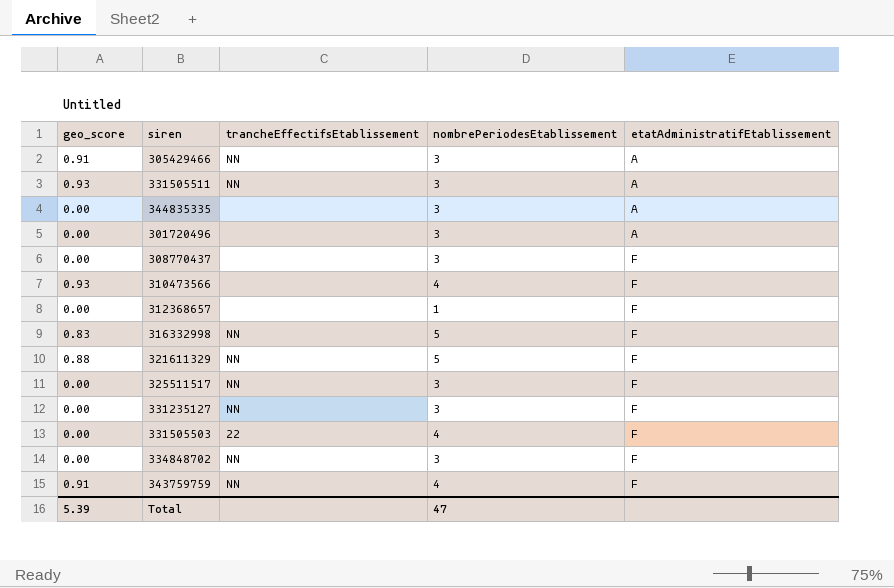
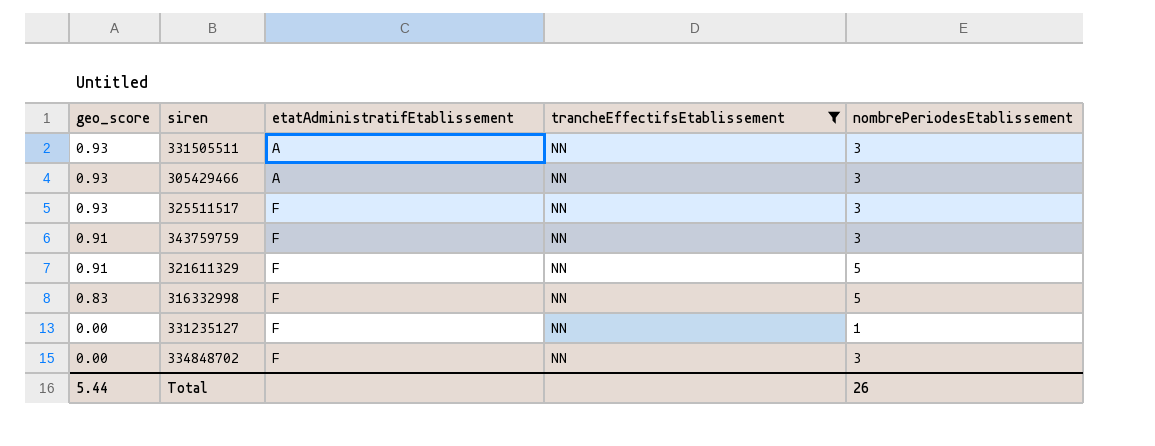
filter: none -> trancheEffectifsEtablissement = NN
row order: etatAdministratifEtablissement ascending -> geo_score descending
column etatAdministratifEtablissement | position: 5 -> 3
305429466 | geo_score: 0.91 -> 0.93
325511517 | geo_score: 0.00 -> 0.93
343759759 | nombrePeriodesEtablissement: 4 -> 3
321611329 | geo_score: 0.88 -> 0.91
331235127 | nombrePeriodesEtablissement: 3 -> 1
Total | geo_score: 5.39 -> 5.44
Total | nombrePeriodesEtablissement: 47 -> 26

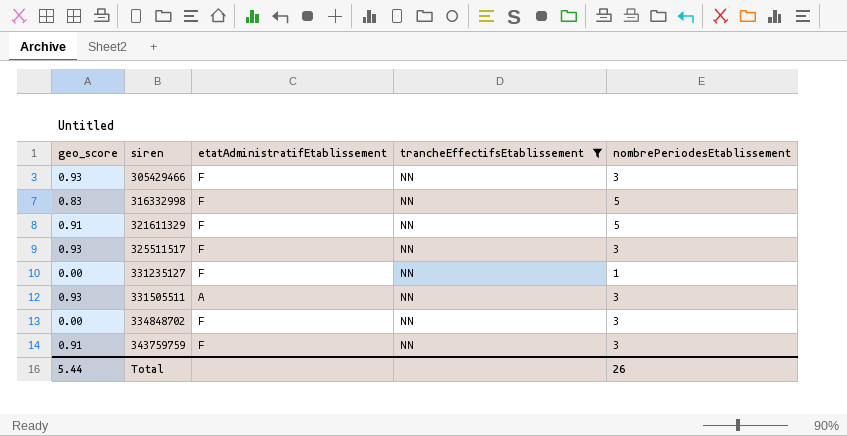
row order: geo_score descending -> siren ascending
305429466 | etatAdministratifEtablissement: A -> F

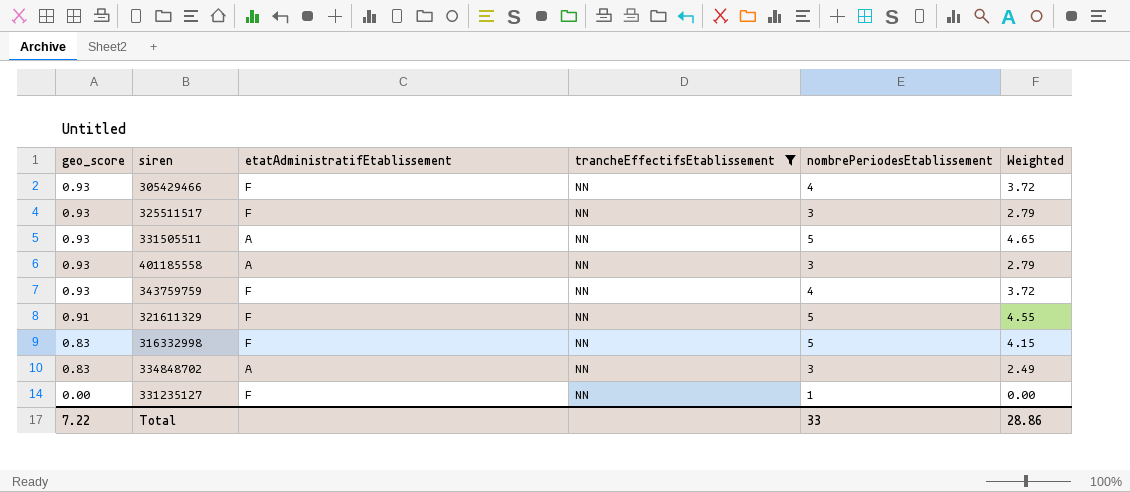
row order: siren ascending -> geo_score descending
column Weighted | formula: none -> [geo_score] * [nombrePeriodesEtablissement]
305429466 | nombrePeriodesEtablissement: 3 -> 4
331505511 | nombrePeriodesEtablissement: 3 -> 5
row 401185558: none -> 0.93 | A | NN | 3 | 2.79
343759759 | geo_score: 0.91 -> 0.93
343759759 | nombrePeriodesEtablissement: 3 -> 4
334848702 | geo_score: 0.00 -> 0.83
334848702 | etatAdministratifEtablissement: F -> A
Total | geo_score: 5.44 -> 7.22
Total | nombrePeriodesEtablissement: 26 -> 33

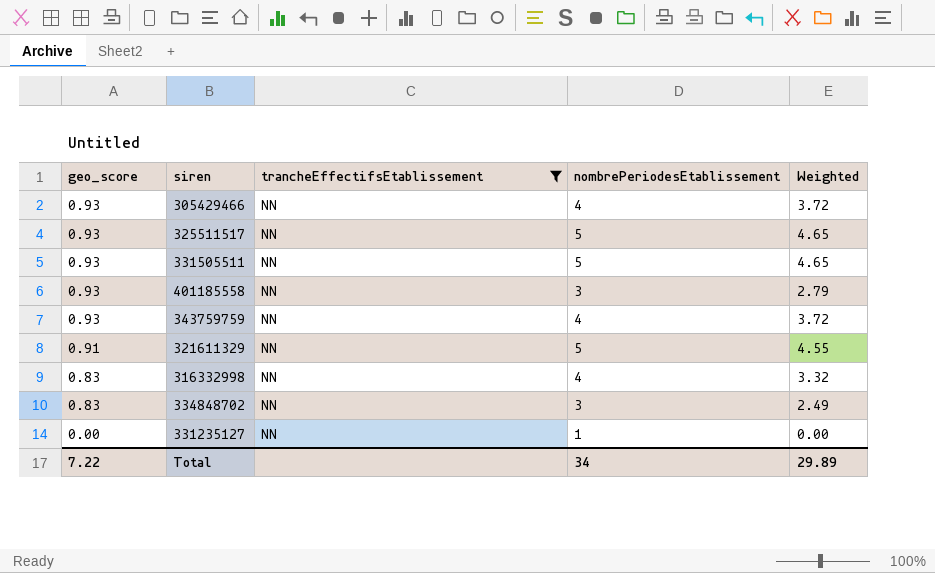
column etatAdministratifEtablissement | position: 3 -> none
325511517 | nombrePeriodesEtablissement: 3 -> 5
325511517 | Weighted: 2.79 -> 4.65
316332998 | nombrePeriodesEtablissement: 5 -> 4
316332998 | Weighted: 4.15 -> 3.32
Total | nombrePeriodesEtablissement: 33 -> 34
Total | Weighted: 28.86 -> 29.89

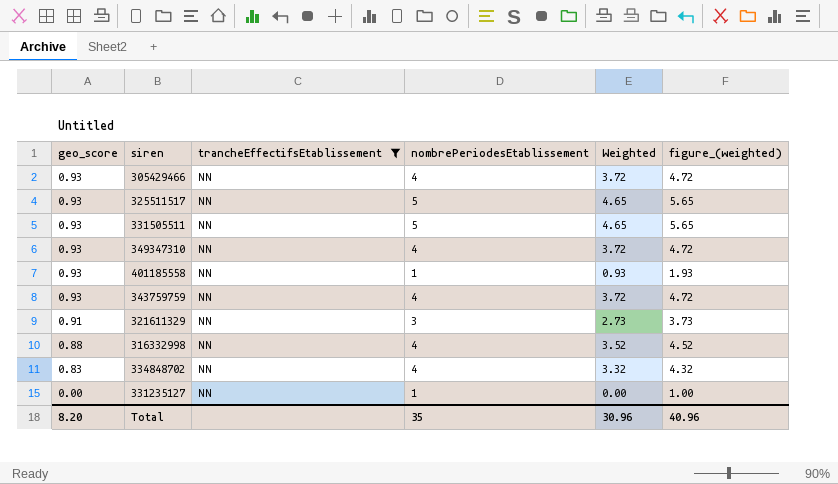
column figure_(weighted) | formula: none -> [Weighted] + 1
row 349347310: none -> 0.93 | NN | 4 | 3.72 | 4.72
401185558 | nombrePeriodesEtablissement: 3 -> 1
401185558 | Weighted: 2.79 -> 0.93
321611329 | nombrePeriodesEtablissement: 5 -> 3
321611329 | Weighted: 4.55 -> 2.73
316332998 | geo_score: 0.83 -> 0.88
316332998 | Weighted: 3.32 -> 3.52
334848702 | nombrePeriodesEtablissement: 3 -> 4
334848702 | Weighted: 2.49 -> 3.32
Total | geo_score: 7.22 -> 8.20
Total | nombrePeriodesEtablissement: 34 -> 35
Total | Weighted: 29.89 -> 30.96

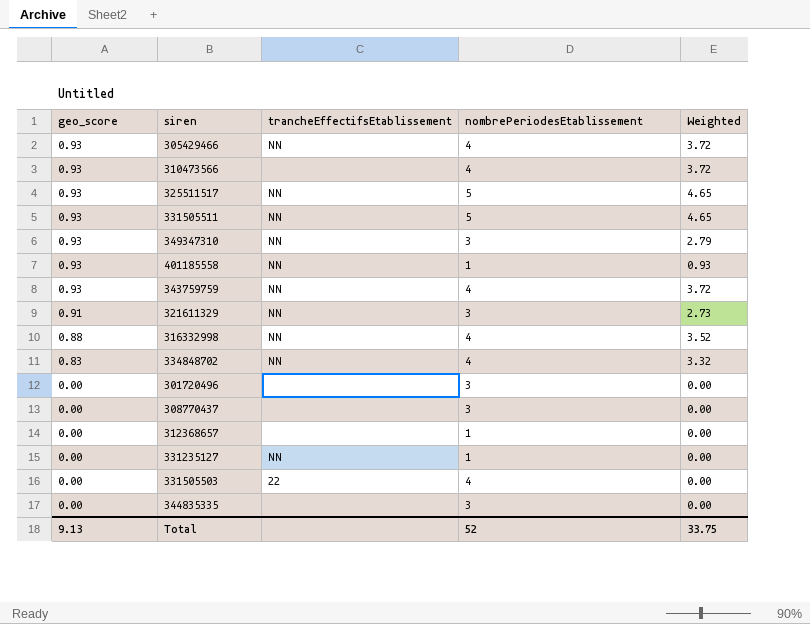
filter: trancheEffectifsEtablissement = NN -> none
column figure_(weighted) | formula: [Weighted] + 1 -> none
349347310 | nombrePeriodesEtablissement: 4 -> 3
349347310 | Weighted: 3.72 -> 2.79
Total | geo_score: 8.20 -> 9.13
Total | nombrePeriodesEtablissement: 35 -> 52
Total | Weighted: 30.96 -> 33.75

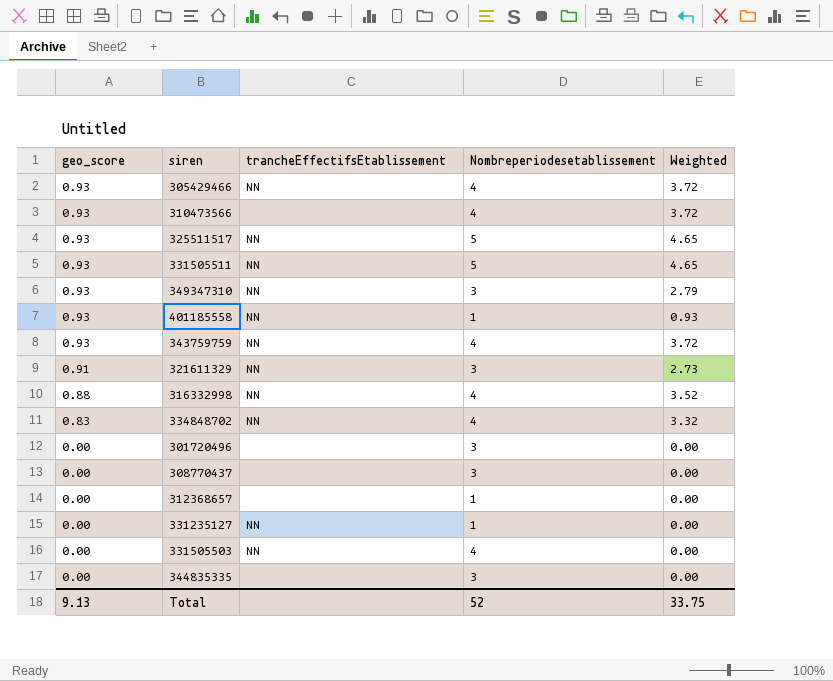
column name: nombrePeriodesEtablissement -> Nombreperiodesetablissement
331505503 | trancheEffectifsEtablissement: 22 -> NN

